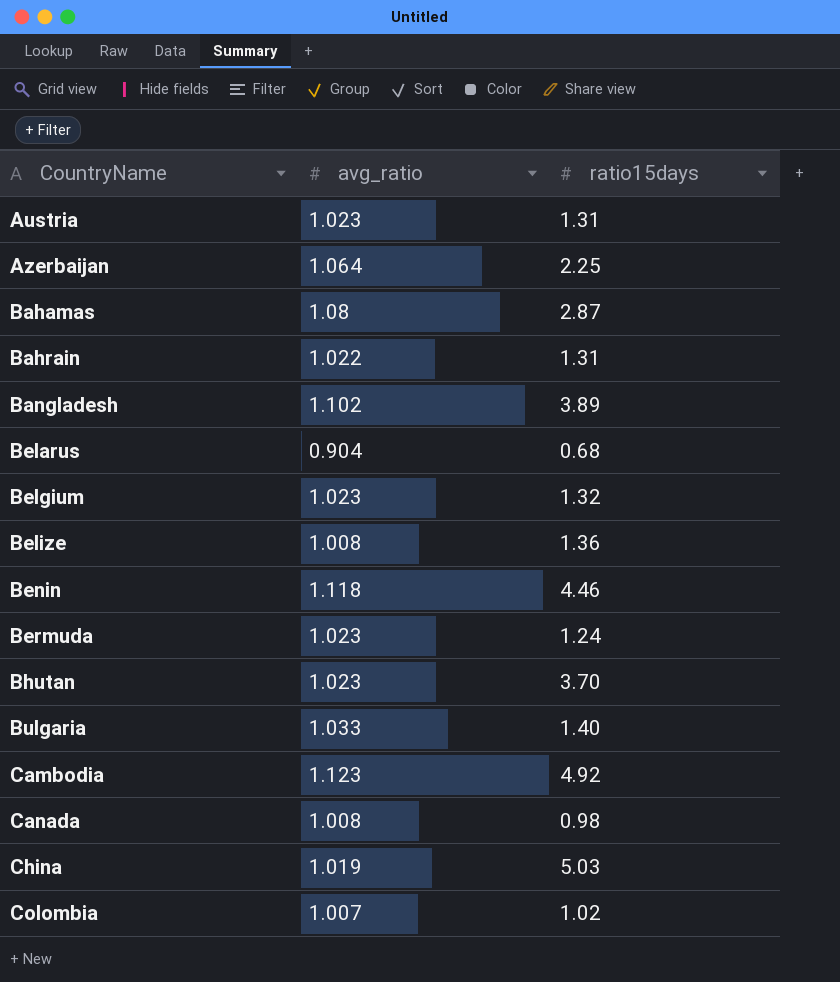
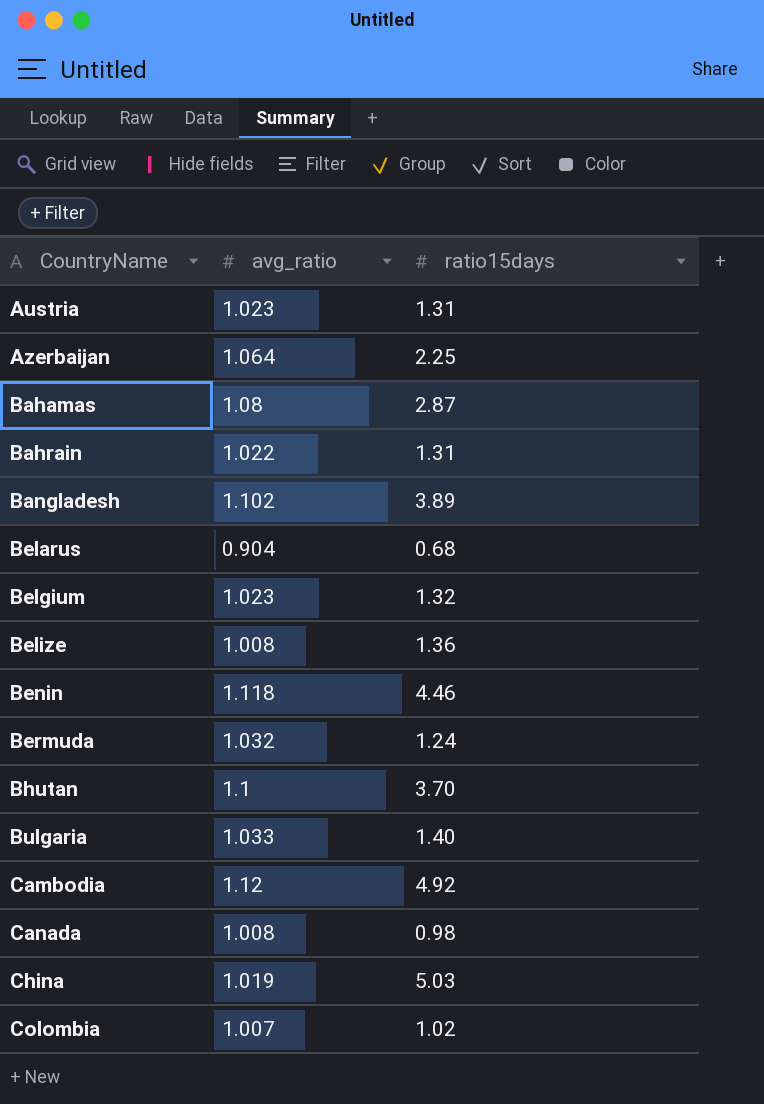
Bermuda | avg_ratio: 1.023 -> 1.032
Bhutan | avg_ratio: 1.023 -> 1.1
Cambodia | avg_ratio: 1.123 -> 1.12

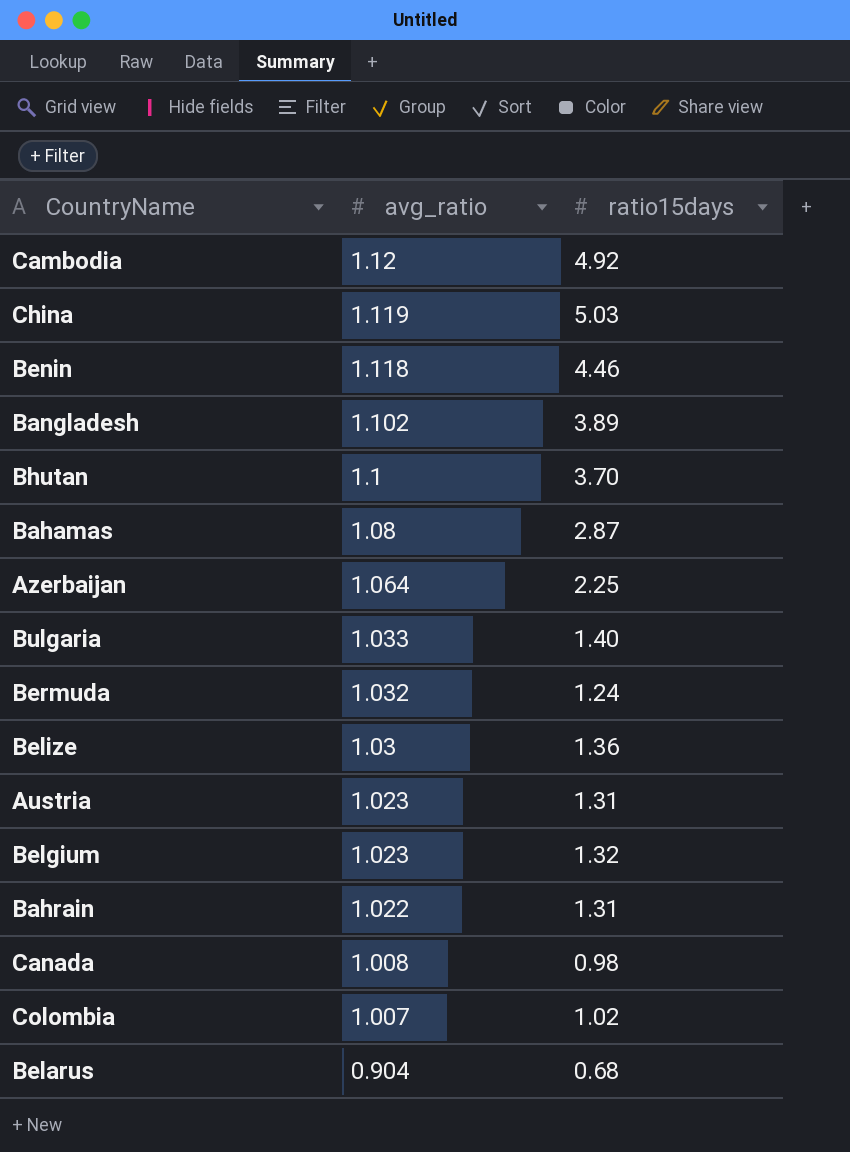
row order: CountryName ascending -> avg_ratio descending
China | avg_ratio: 1.019 -> 1.119
Belize | avg_ratio: 1.008 -> 1.03

